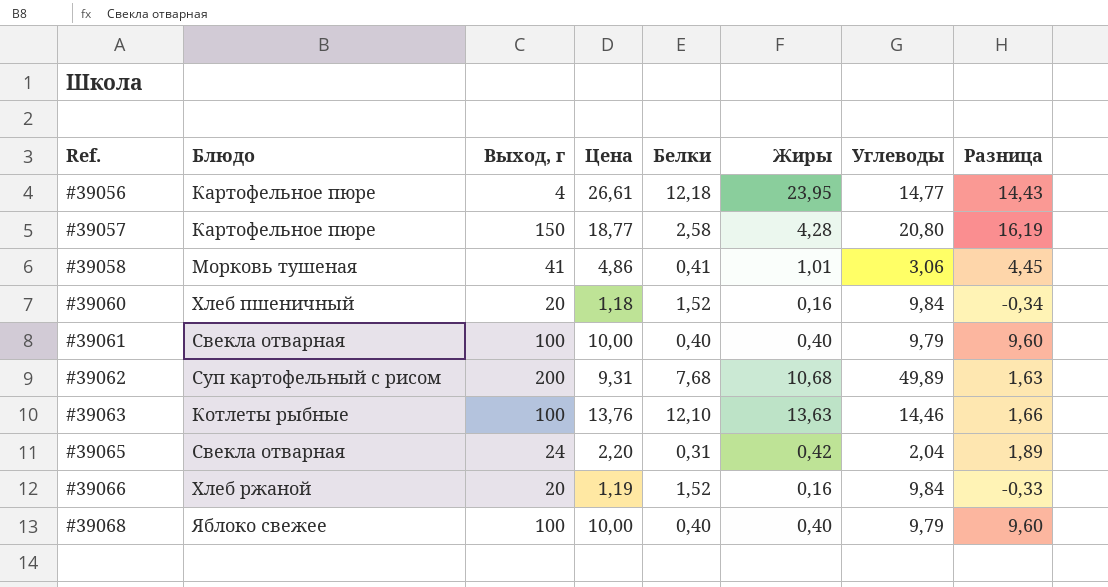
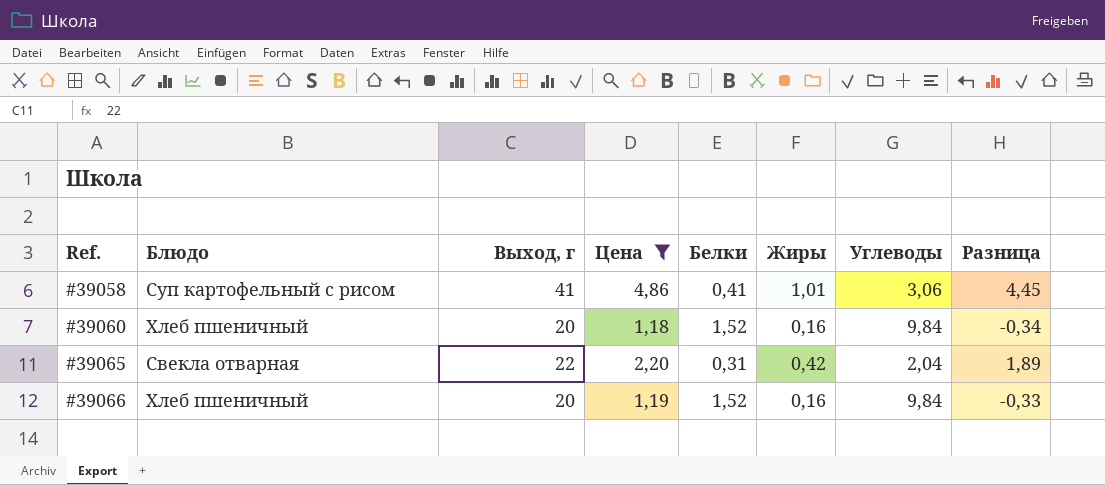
filter: none -> Цена <= 4,86
#39058 | Блюдо: Морковь тушеная -> Суп картофельный с рисом
#39065 | Выход, г: 24 -> 22
#39066 | Блюдо: Хлеб ржаной -> Хлеб пшеничный

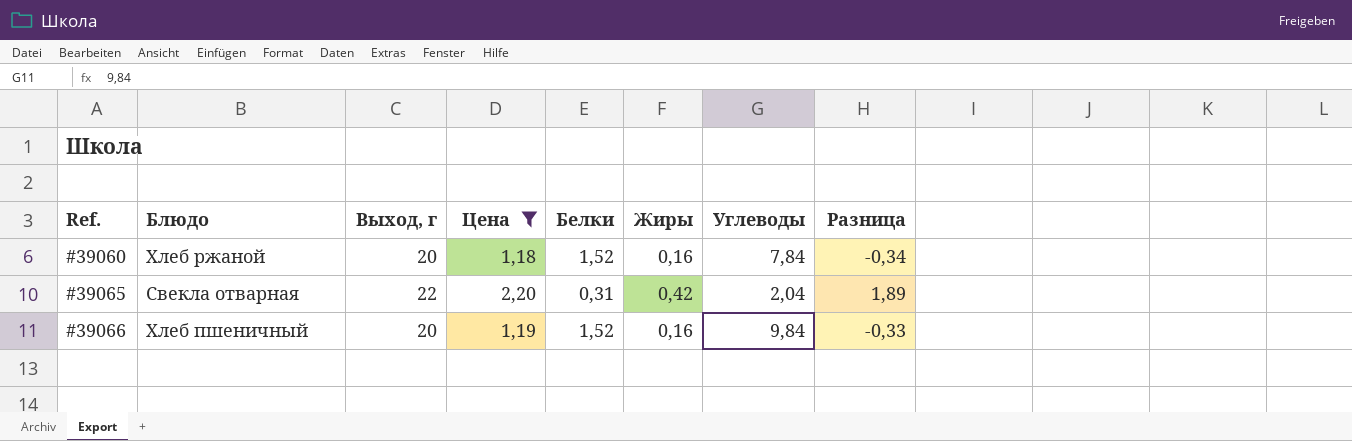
row #39058: Суп картофельный с рисом | 41 | 4,86 | 0,41 | 1,01 | 3,06 | 4,45 -> none
#39060 | Блюдо: Хлеб пшеничный -> Хлеб ржаной
#39060 | Углеводы: 9,84 -> 7,84

